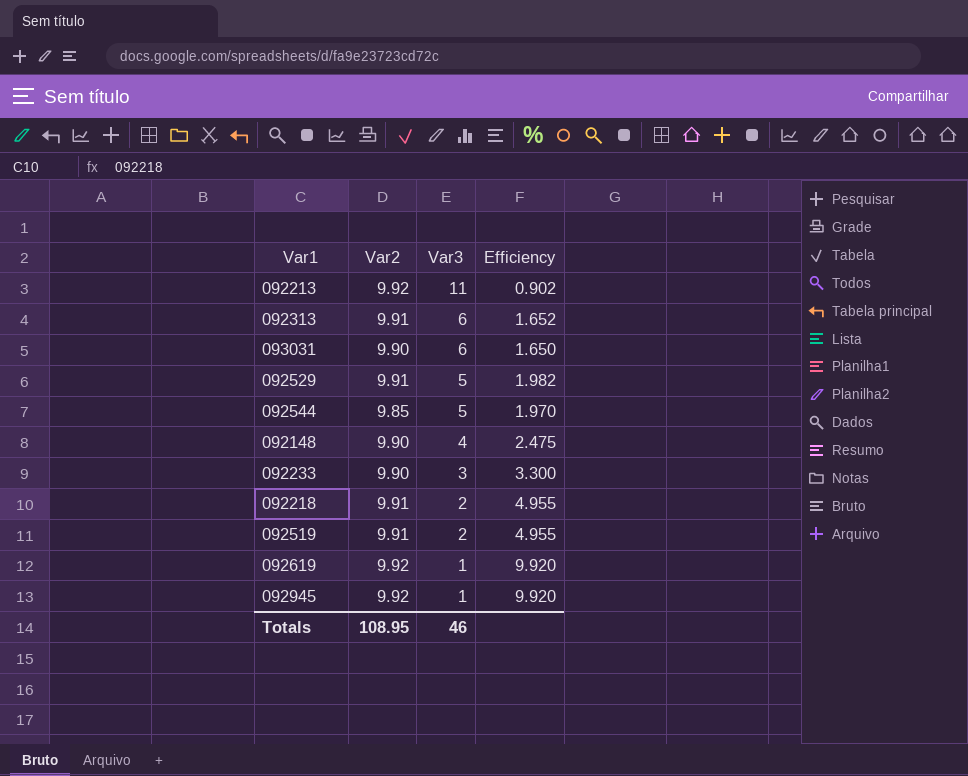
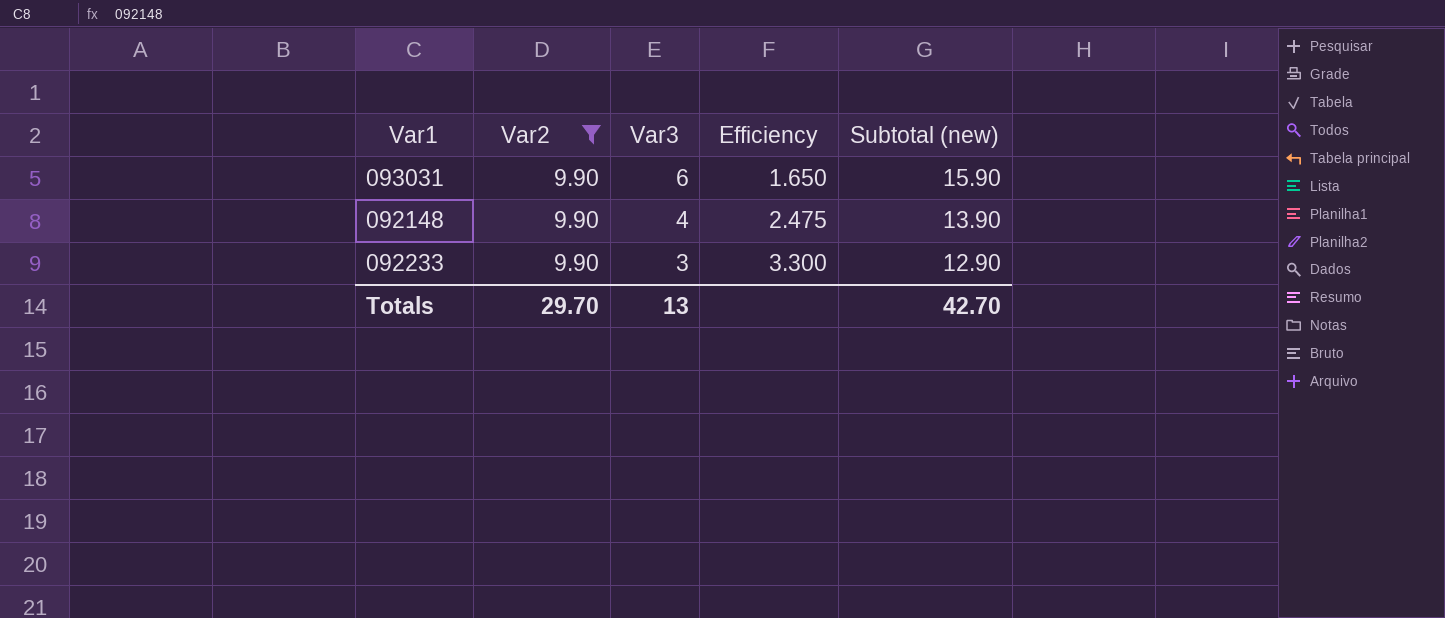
filter: none -> Var2 = 9.90
column Subtotal (new) | formula: none -> [Var2] + [Var3]
Totals | Var2: 108.95 -> 29.70
Totals | Var3: 46 -> 13

